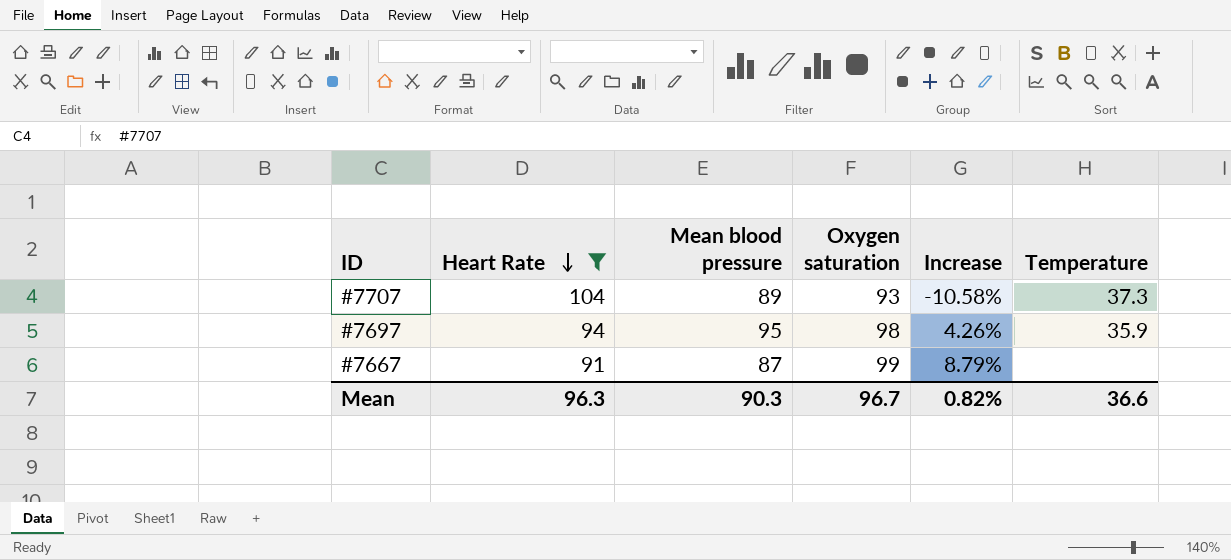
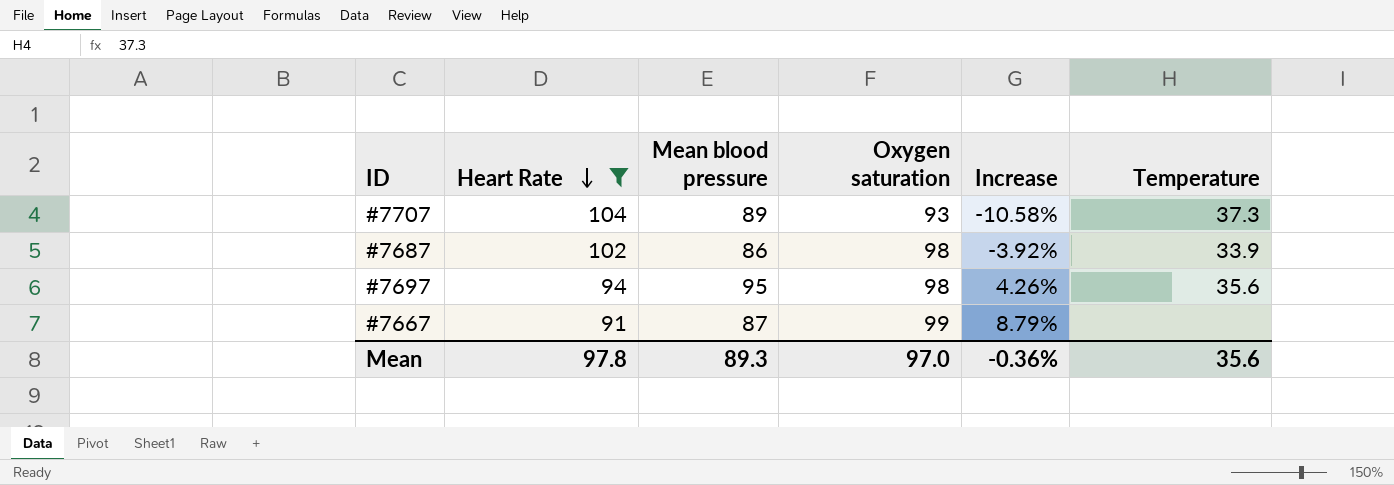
row #7687: none -> 102 | 86 | 98 | -3.92% | 33.9
#7697 | Temperature: 35.9 -> 35.6
Mean | Heart Rate: 96.3 -> 97.8
Mean | Mean blood pressure: 90.3 -> 89.3
Mean | Oxygen saturation: 96.7 -> 97.0
Mean | Increase: 0.82% -> -0.36%
Mean | Temperature: 36.6 -> 35.6

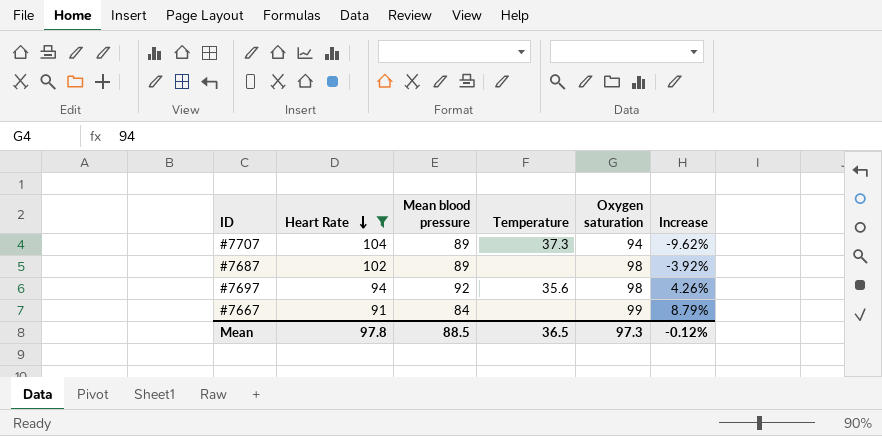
column Temperature | position: 6 -> 4
#7707 | Oxygen saturation: 93 -> 94
#7707 | Increase: -10.58% -> -9.62%
#7687 | Mean blood pressure: 86 -> 89
#7687 | Temperature: 33.9 -> none
#7697 | Mean blood pressure: 95 -> 92
#7667 | Mean blood pressure: 87 -> 84
Mean | Mean blood pressure: 89.3 -> 88.5
Mean | Temperature: 35.6 -> 36.5
Mean | Oxygen saturation: 97.0 -> 97.3
Mean | Increase: -0.36% -> -0.12%

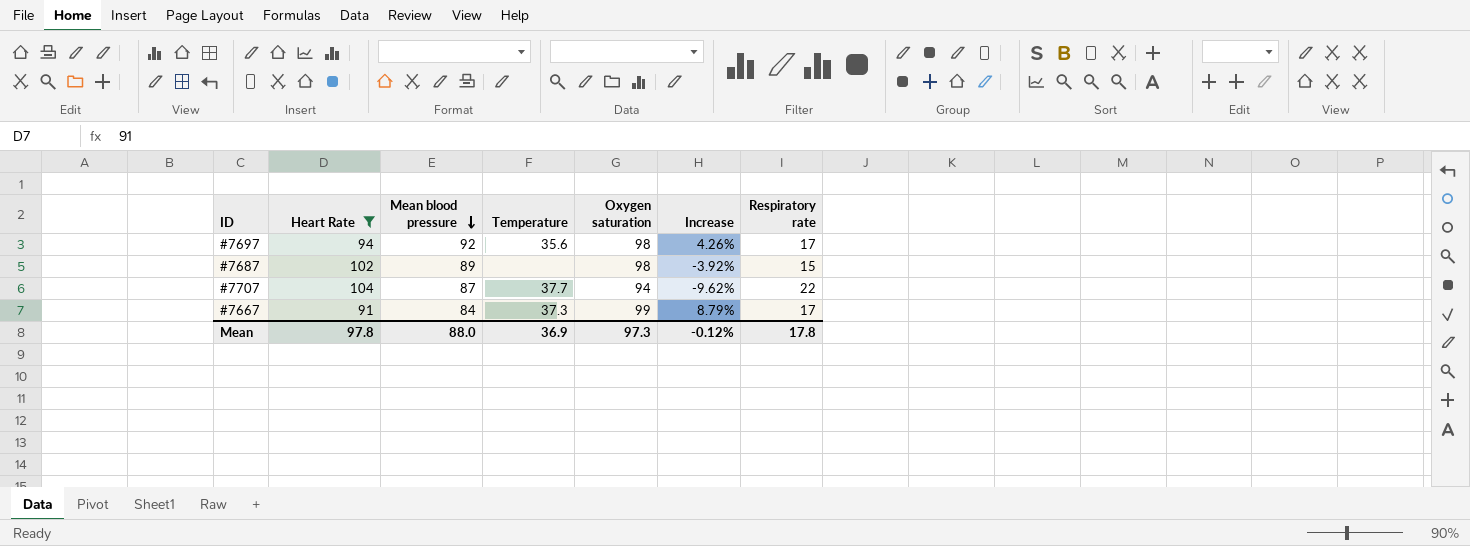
row order: Heart Rate descending -> Mean blood pressure descending
column Respiratory rate | position: none -> 7
#7707 | Mean blood pressure: 89 -> 87
#7707 | Temperature: 37.3 -> 37.7
#7667 | Temperature: none -> 37.3
Mean | Mean blood pressure: 88.5 -> 88.0
Mean | Temperature: 36.5 -> 36.9

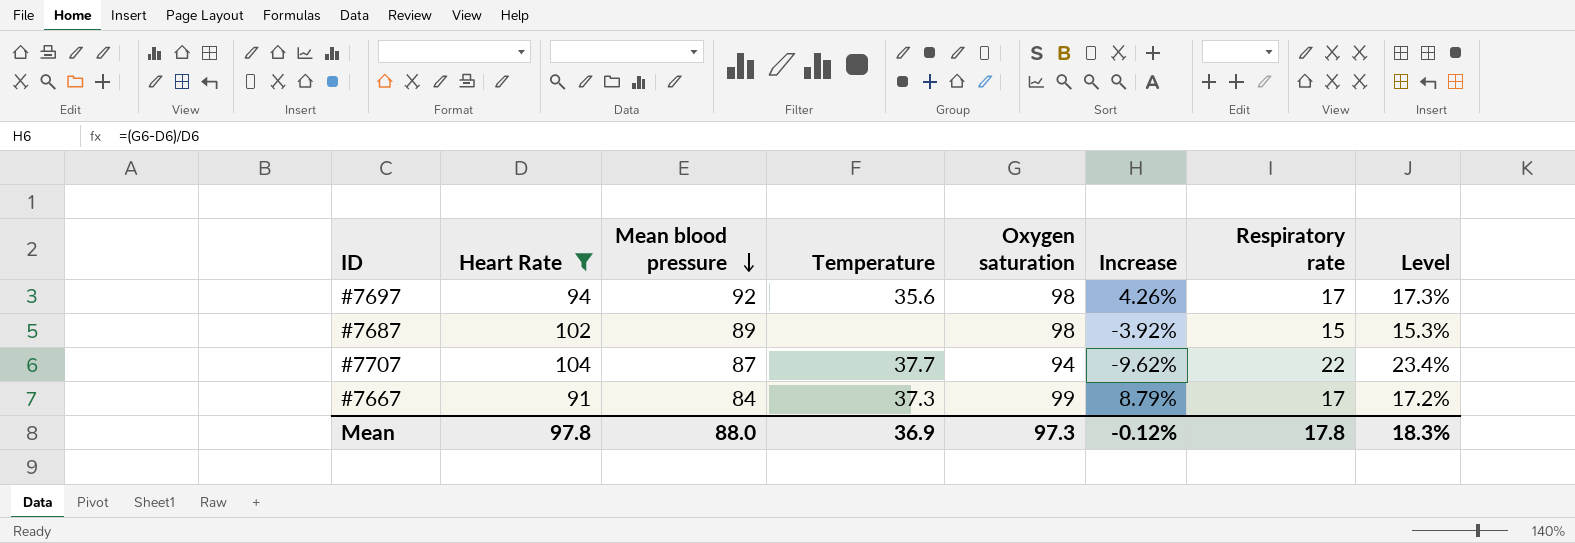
column Level | formula: none -> [Respiratory rate] / [Oxygen saturation]

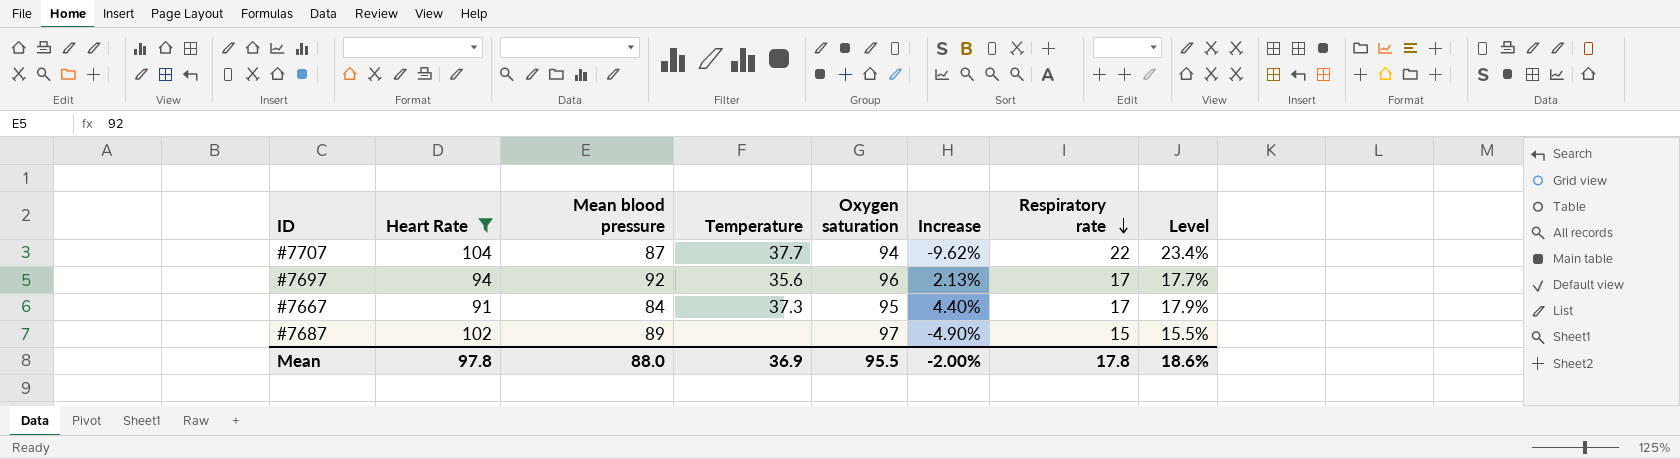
row order: Mean blood pressure descending -> Respiratory rate descending
#7697 | Oxygen saturation: 98 -> 96
#7697 | Increase: 4.26% -> 2.13%
#7697 | Level: 17.3% -> 17.7%
#7667 | Oxygen saturation: 99 -> 95
#7667 | Increase: 8.79% -> 4.40%
#7667 | Level: 17.2% -> 17.9%
#7687 | Oxygen saturation: 98 -> 97
#7687 | Increase: -3.92% -> -4.90%
#7687 | Level: 15.3% -> 15.5%
Mean | Oxygen saturation: 97.3 -> 95.5
Mean | Increase: -0.12% -> -2.00%
Mean | Level: 18.3% -> 18.6%

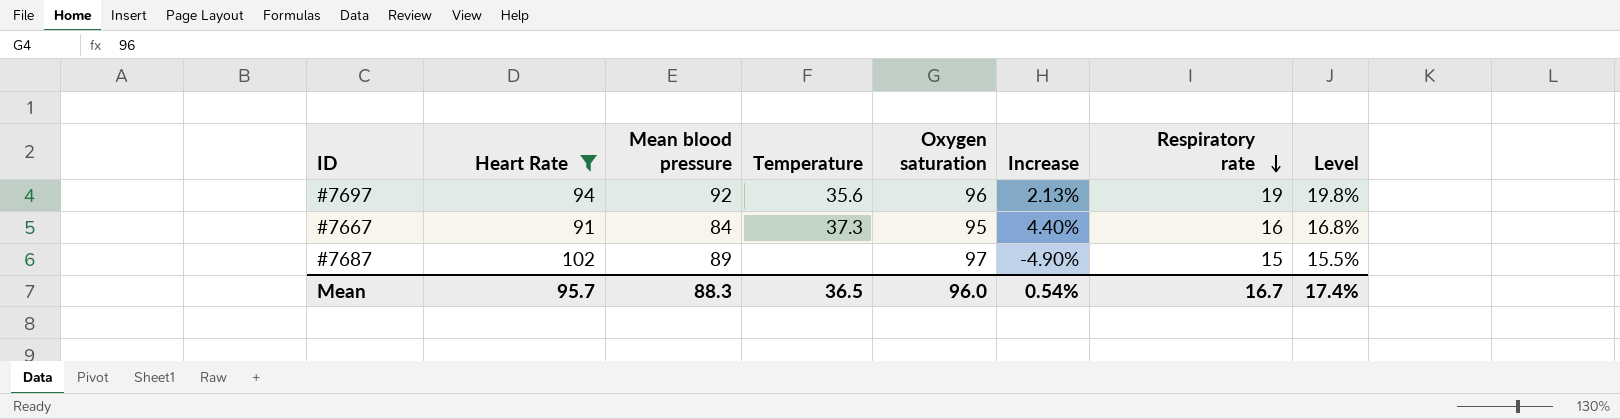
row #7707: 104 | 87 | 37.7 | 94 | -9.62% | 22 | 23.4% -> none
#7697 | Respiratory rate: 17 -> 19
#7697 | Level: 17.7% -> 19.8%
#7667 | Respiratory rate: 17 -> 16
#7667 | Level: 17.9% -> 16.8%
Mean | Heart Rate: 97.8 -> 95.7
Mean | Mean blood pressure: 88.0 -> 88.3
Mean | Temperature: 36.9 -> 36.5
Mean | Oxygen saturation: 95.5 -> 96.0
Mean | Increase: -2.00% -> 0.54%
Mean | Respiratory rate: 17.8 -> 16.7
Mean | Level: 18.6% -> 17.4%

